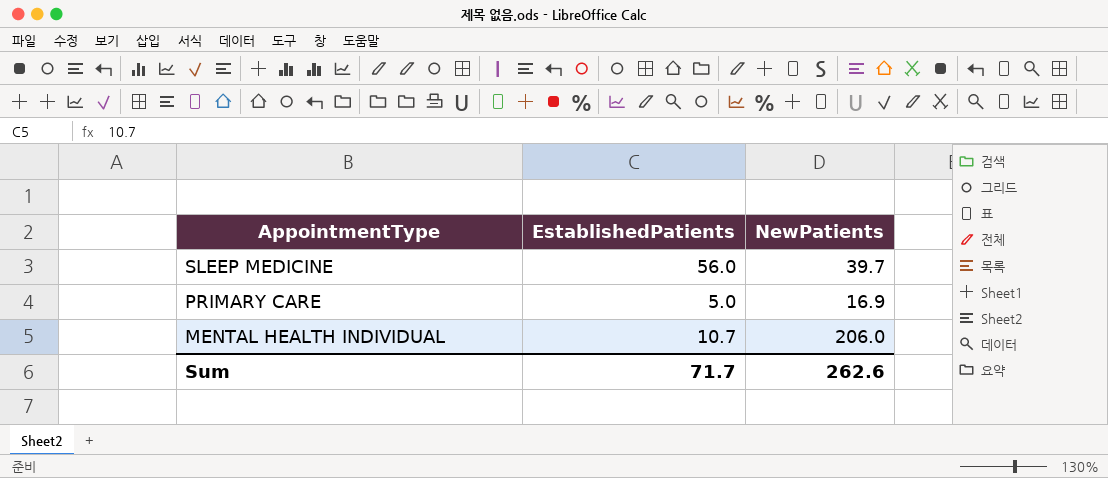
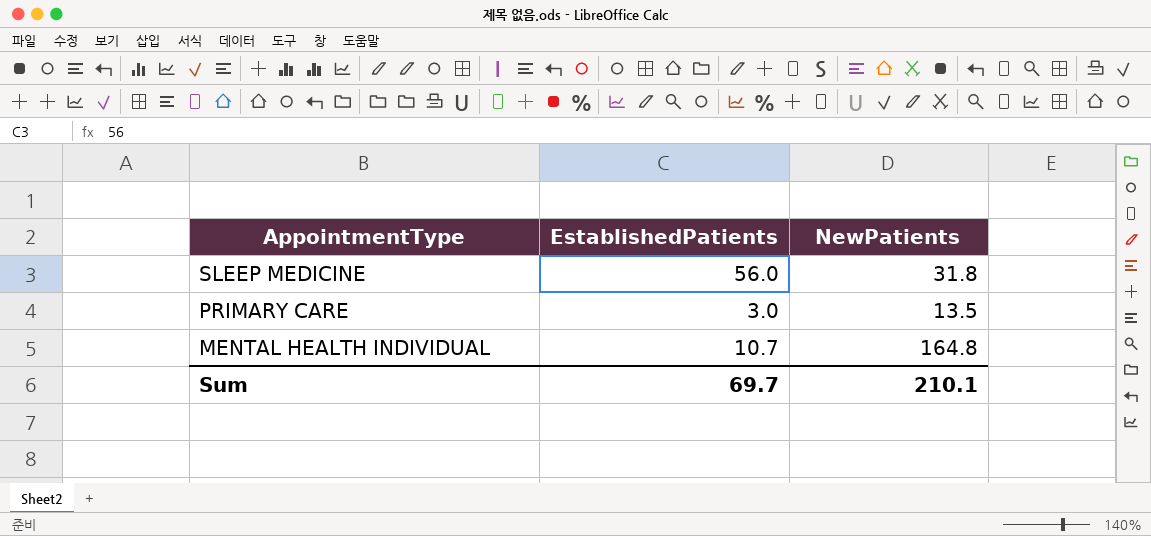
SLEEP MEDICINE | NewPatients: 39.7 -> 31.8
PRIMARY CARE | EstablishedPatients: 5.0 -> 3.0
PRIMARY CARE | NewPatients: 16.9 -> 13.5
MENTAL HEALTH INDIVIDUAL | NewPatients: 206.0 -> 164.8
Sum | EstablishedPatients: 71.7 -> 69.7
Sum | NewPatients: 262.6 -> 210.1

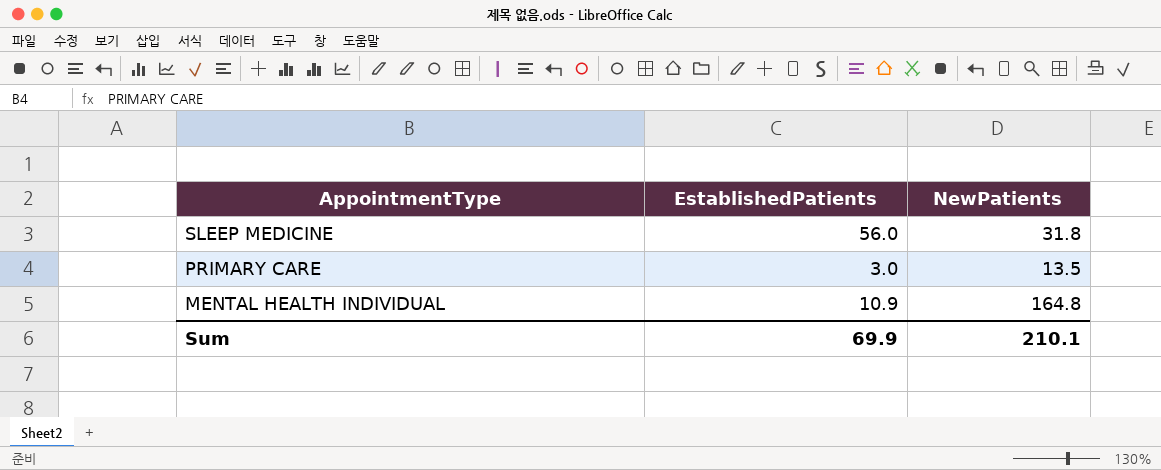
MENTAL HEALTH INDIVIDUAL | EstablishedPatients: 10.7 -> 10.9
Sum | EstablishedPatients: 69.7 -> 69.9

